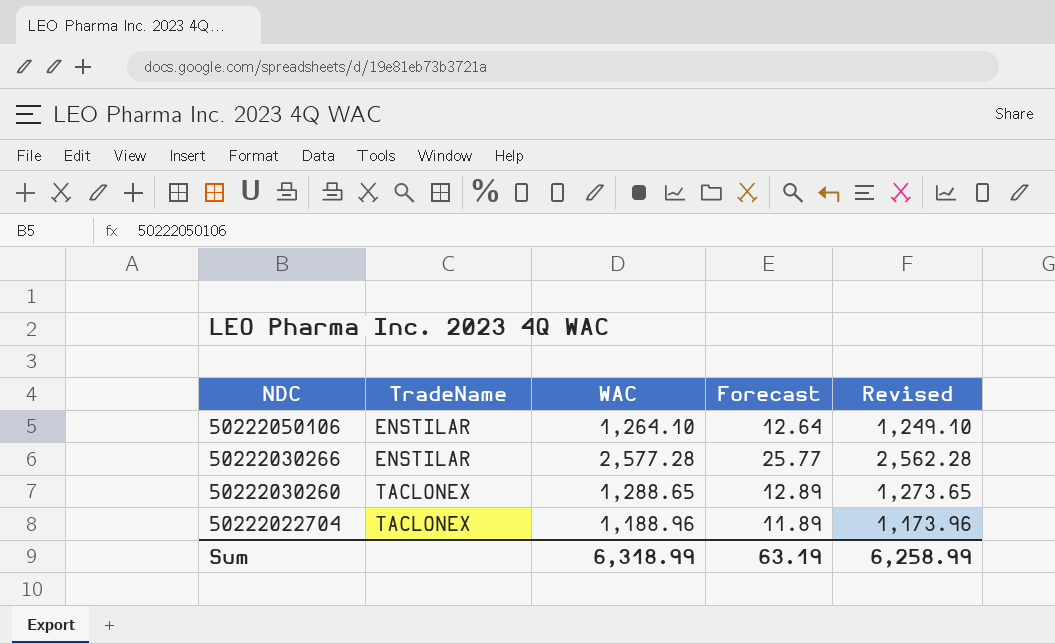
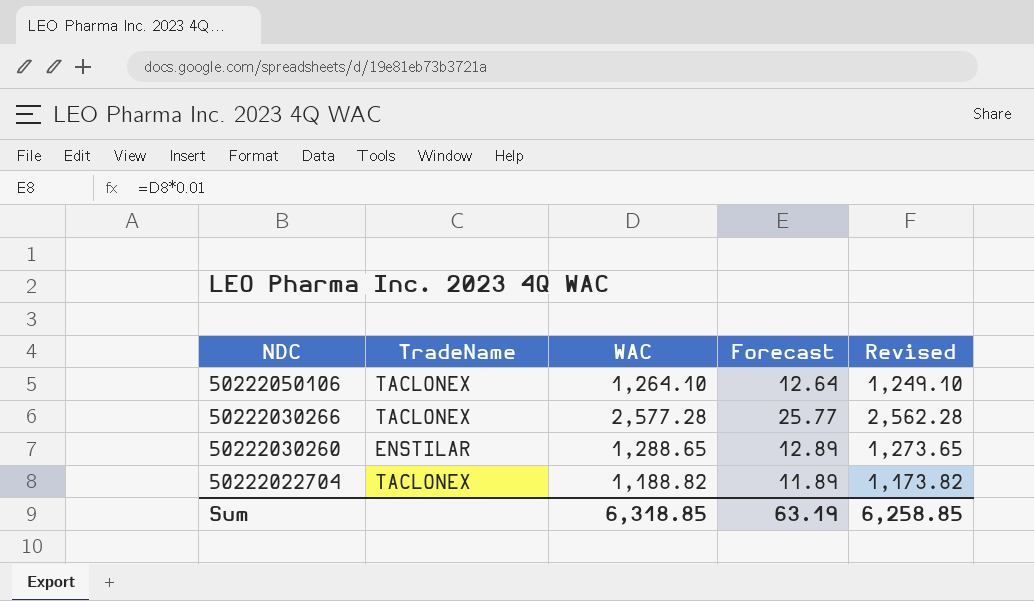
50222050106 | TradeName: ENSTILAR -> TACLONEX
50222030266 | TradeName: ENSTILAR -> TACLONEX
50222030260 | TradeName: TACLONEX -> ENSTILAR
50222022704 | WAC: 1,188.96 -> 1,188.82
50222022704 | Revised: 1,173.96 -> 1,173.82
Sum | WAC: 6,318.99 -> 6,318.85
Sum | Revised: 6,258.99 -> 6,258.85

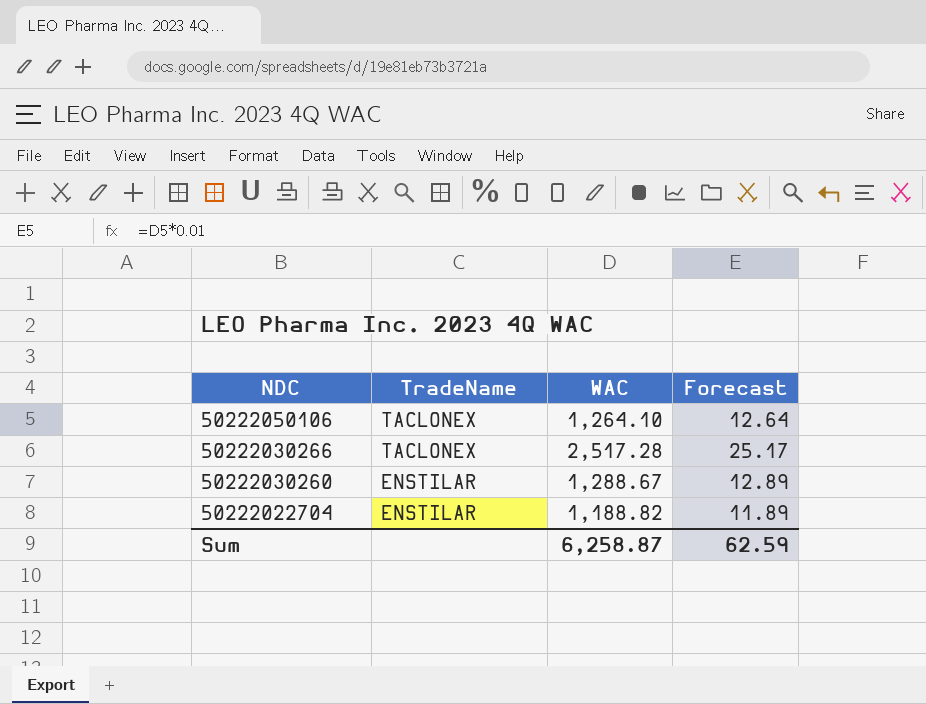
column Revised | formula: [WAC] - 15 -> none
50222030266 | WAC: 2,577.28 -> 2,517.28
50222030266 | Forecast: 25.77 -> 25.17
50222030260 | WAC: 1,288.65 -> 1,288.67
50222022704 | TradeName: TACLONEX -> ENSTILAR
Sum | WAC: 6,318.85 -> 6,258.87
Sum | Forecast: 63.19 -> 62.59

